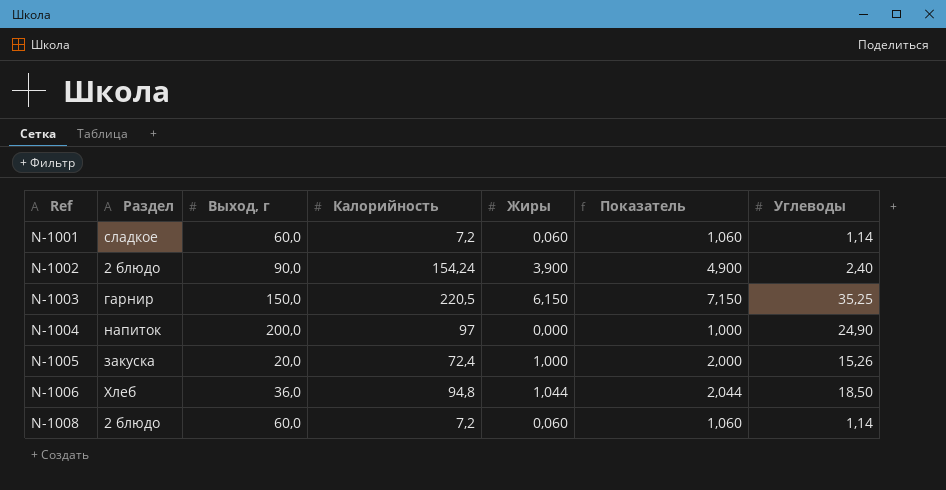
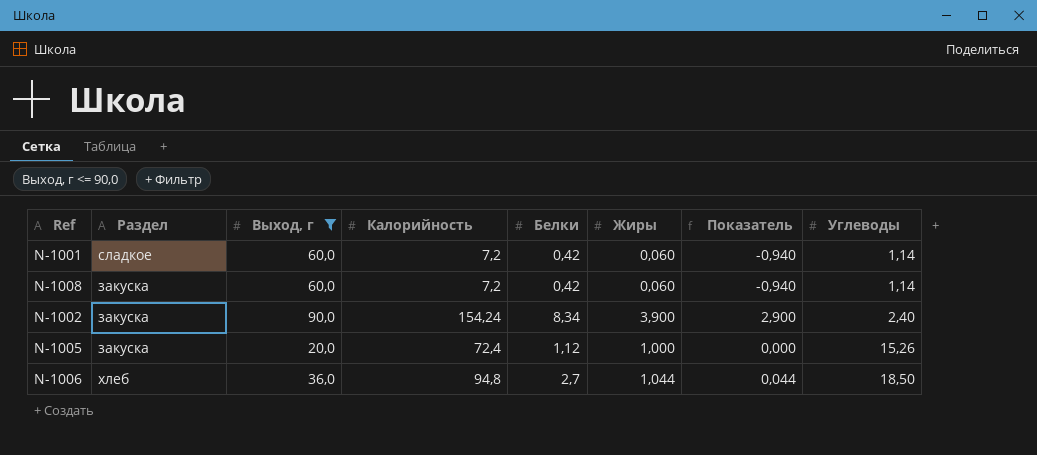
filter: none -> Выход, г <= 90,0
row order: Ref ascending -> Углеводы ascending
column Белки | position: none -> 5
column Показатель | formula: [Жиры] + 1 -> [Жиры] - 1
N-1008 | Раздел: 2 блюдо -> закуска
N-1002 | Раздел: 2 блюдо -> закуска
N-1006 | Раздел: Хлеб -> хлеб

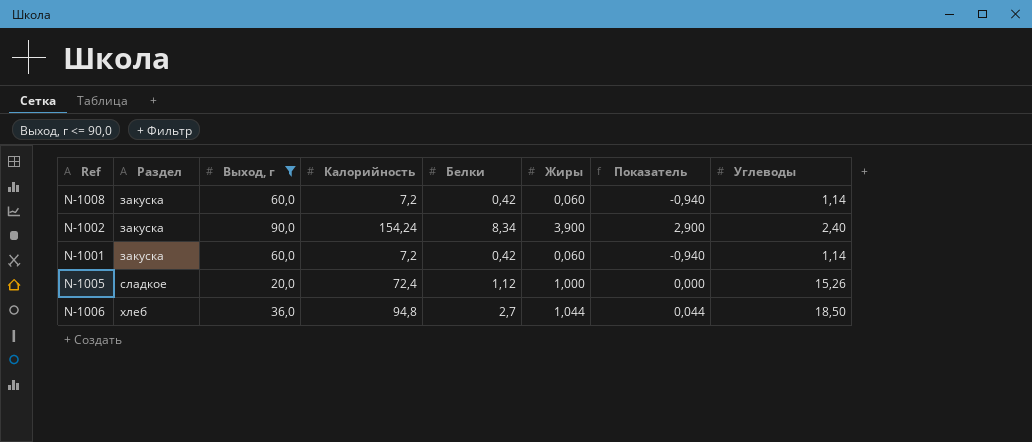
row order: Углеводы ascending -> Раздел ascending
N-1001 | Раздел: сладкое -> закуска
N-1005 | Раздел: закуска -> сладкое

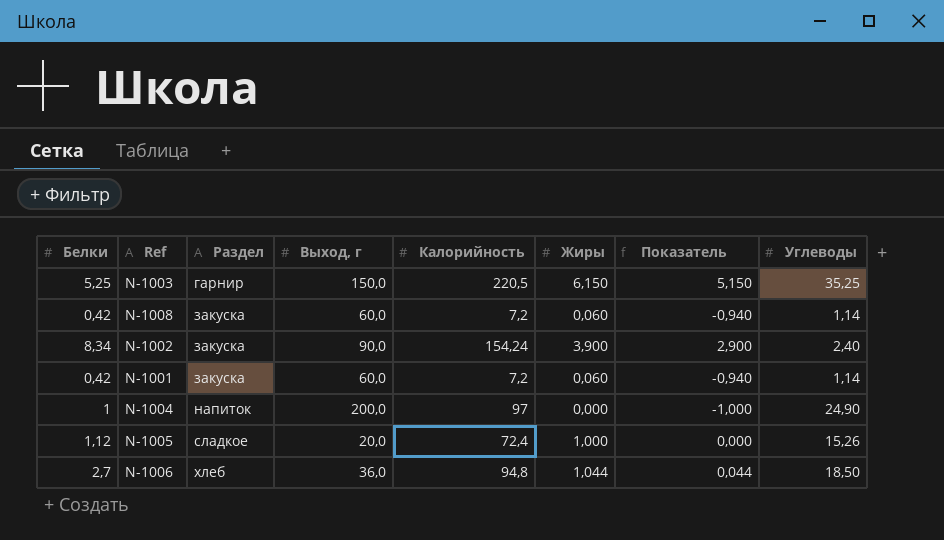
filter: Выход, г <= 90,0 -> none
column Белки | position: 5 -> 1

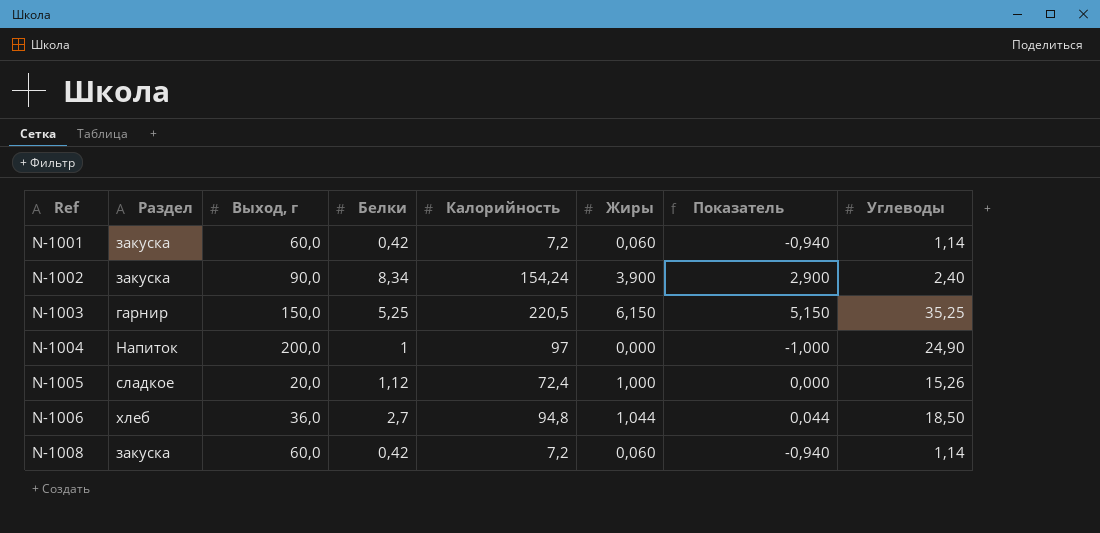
row order: Раздел ascending -> Ref ascending
column Белки | position: 1 -> 4
N-1004 | Раздел: напиток -> Напиток

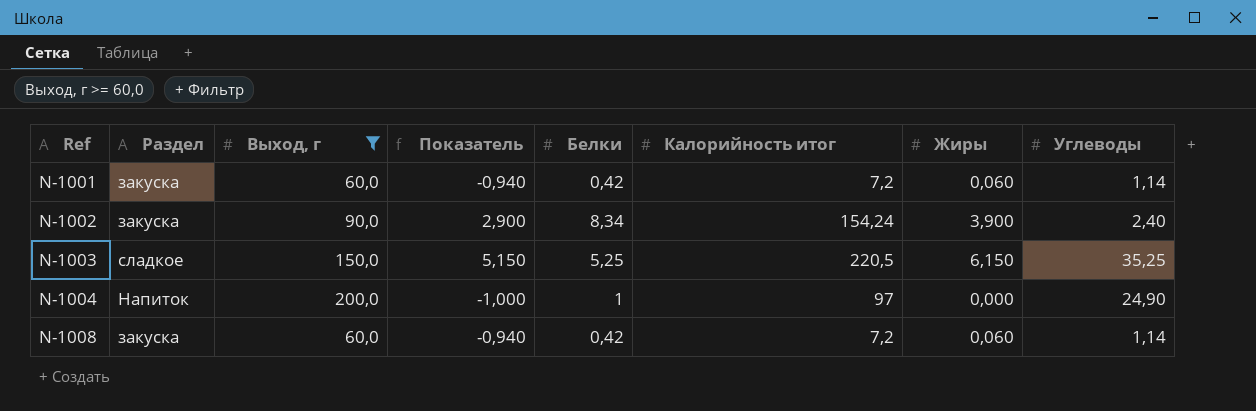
filter: none -> Выход, г >= 60,0
column Показатель | position: 7 -> 4
column name: Калорийность -> Калорийность итог
N-1003 | Раздел: гарнир -> сладкое

